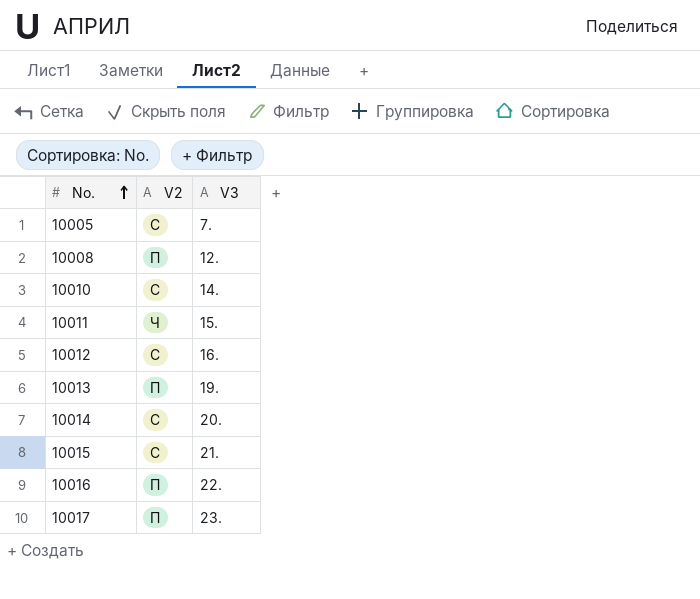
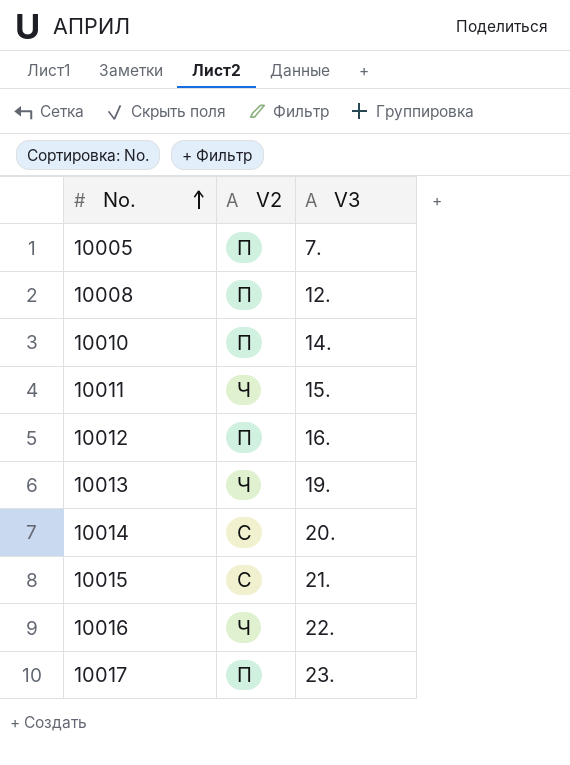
10005 | V2: С -> П
10010 | V2: С -> П
10012 | V2: С -> П
10013 | V2: П -> Ч
10016 | V2: П -> Ч

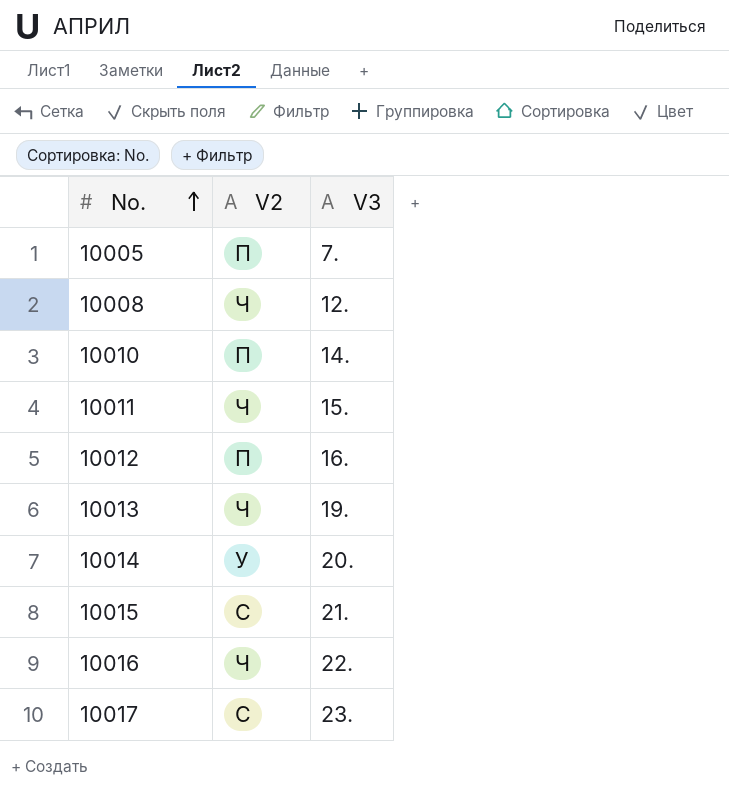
10008 | V2: П -> Ч
10014 | V2: С -> У
10017 | V2: П -> С

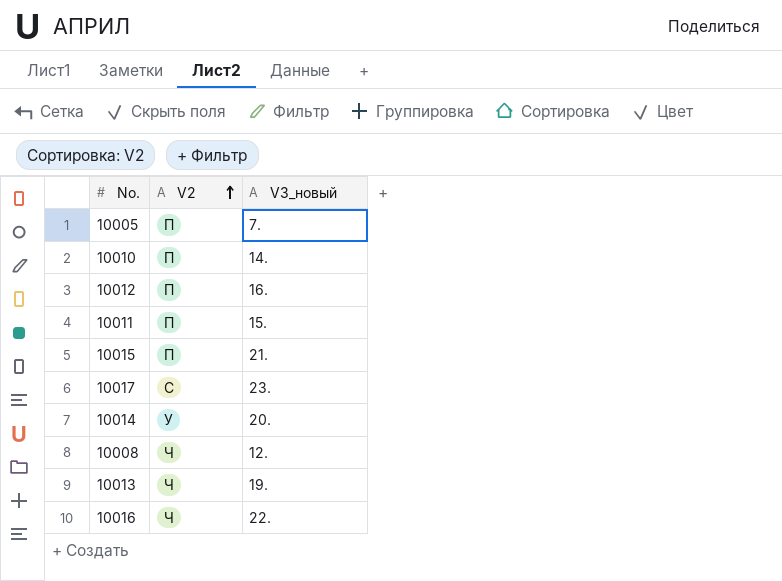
row order: No. ascending -> V2 ascending
column name: V3 -> V3_новый
10011 | V2: Ч -> П
10015 | V2: С -> П

